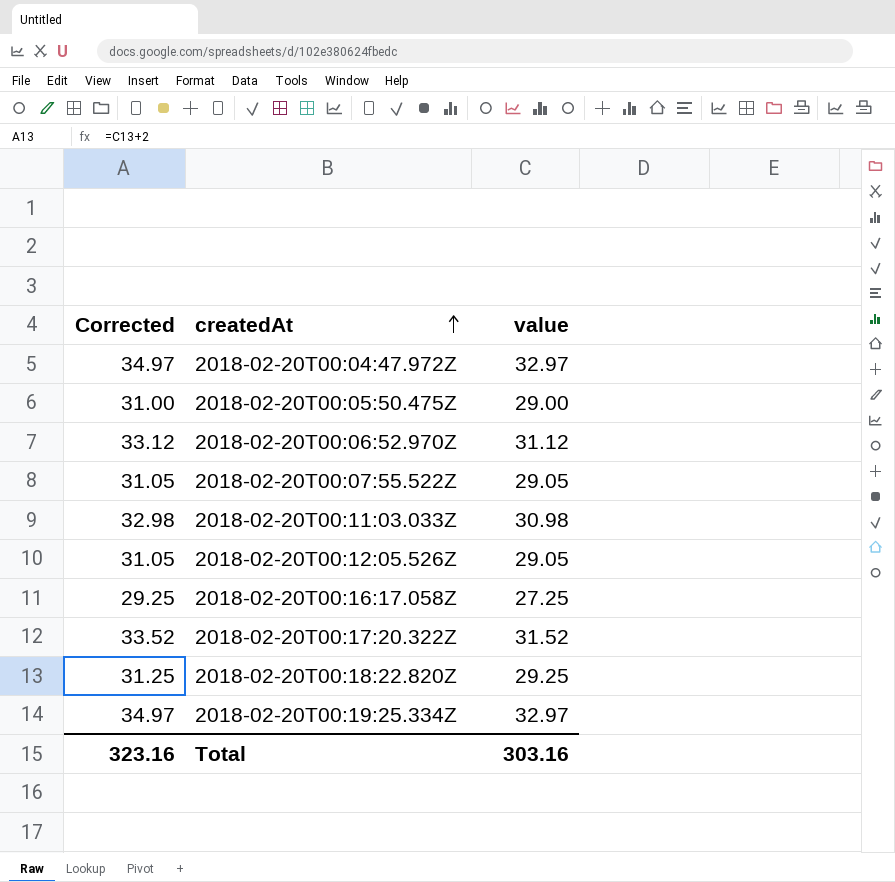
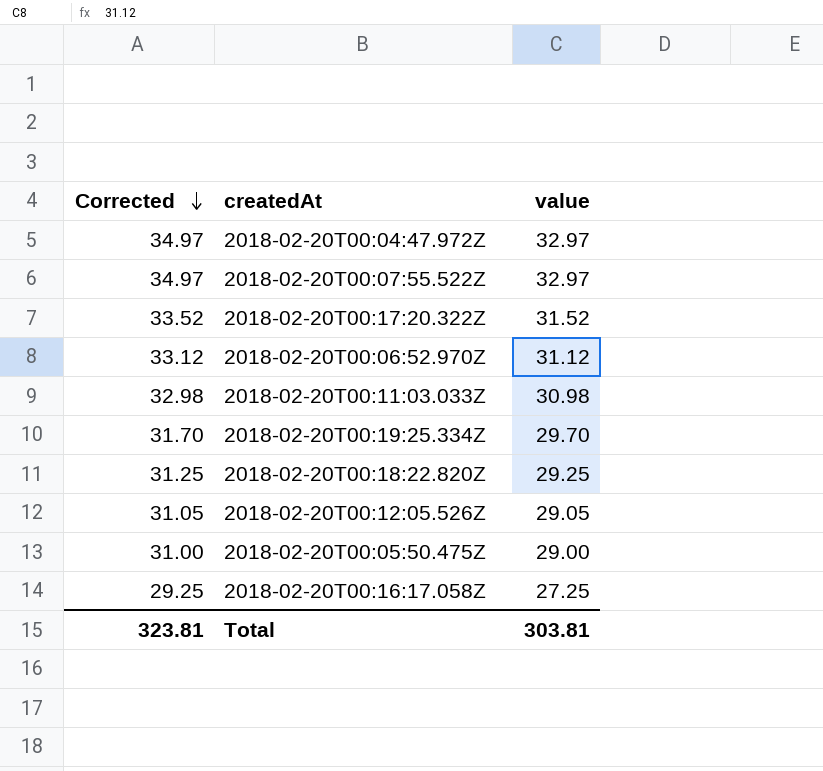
row order: createdAt ascending -> Corrected descending
2018-02-20T00:07:55.522Z | Corrected: 31.05 -> 34.97
2018-02-20T00:07:55.522Z | value: 29.05 -> 32.97
2018-02-20T00:19:25.334Z | Corrected: 34.97 -> 31.70
2018-02-20T00:19:25.334Z | value: 32.97 -> 29.70
Total | Corrected: 323.16 -> 323.81
Total | value: 303.16 -> 303.81

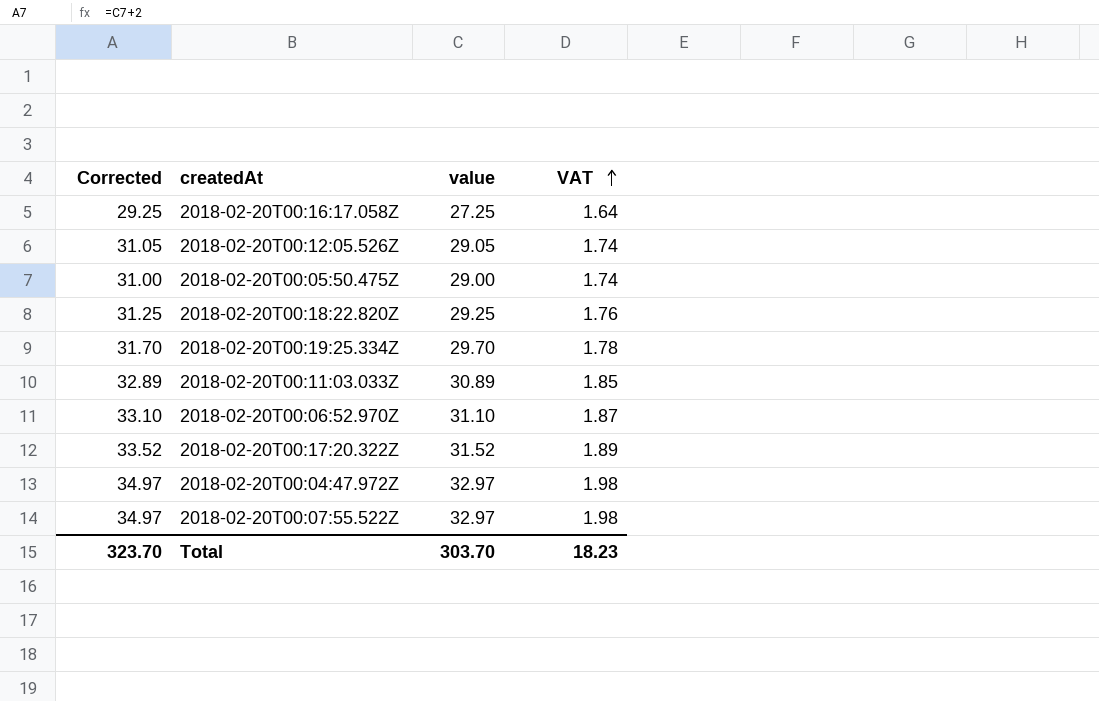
row order: Corrected descending -> VAT ascending
column VAT | formula: none -> [value] * 0.06
2018-02-20T00:11:03.033Z | Corrected: 32.98 -> 32.89
2018-02-20T00:11:03.033Z | value: 30.98 -> 30.89
2018-02-20T00:06:52.970Z | Corrected: 33.12 -> 33.10
2018-02-20T00:06:52.970Z | value: 31.12 -> 31.10
Total | Corrected: 323.81 -> 323.70
Total | value: 303.81 -> 303.70

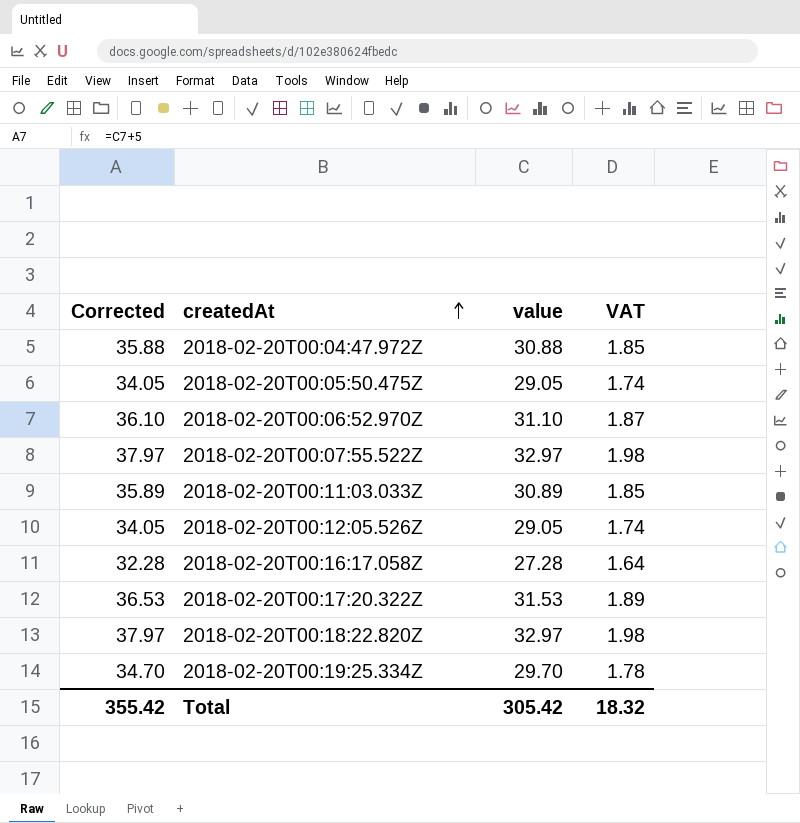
row order: VAT ascending -> createdAt ascending
column Corrected | formula: [value] + 2 -> [value] + 5
2018-02-20T00:04:47.972Z | value: 32.97 -> 30.88
2018-02-20T00:04:47.972Z | VAT: 1.98 -> 1.85
2018-02-20T00:05:50.475Z | value: 29.00 -> 29.05
2018-02-20T00:16:17.058Z | value: 27.25 -> 27.28
2018-02-20T00:17:20.322Z | value: 31.52 -> 31.53
2018-02-20T00:18:22.820Z | value: 29.25 -> 32.97
2018-02-20T00:18:22.820Z | VAT: 1.76 -> 1.98
Total | Corrected: 323.70 -> 355.42
Total | value: 303.70 -> 305.42
Total | VAT: 18.23 -> 18.32

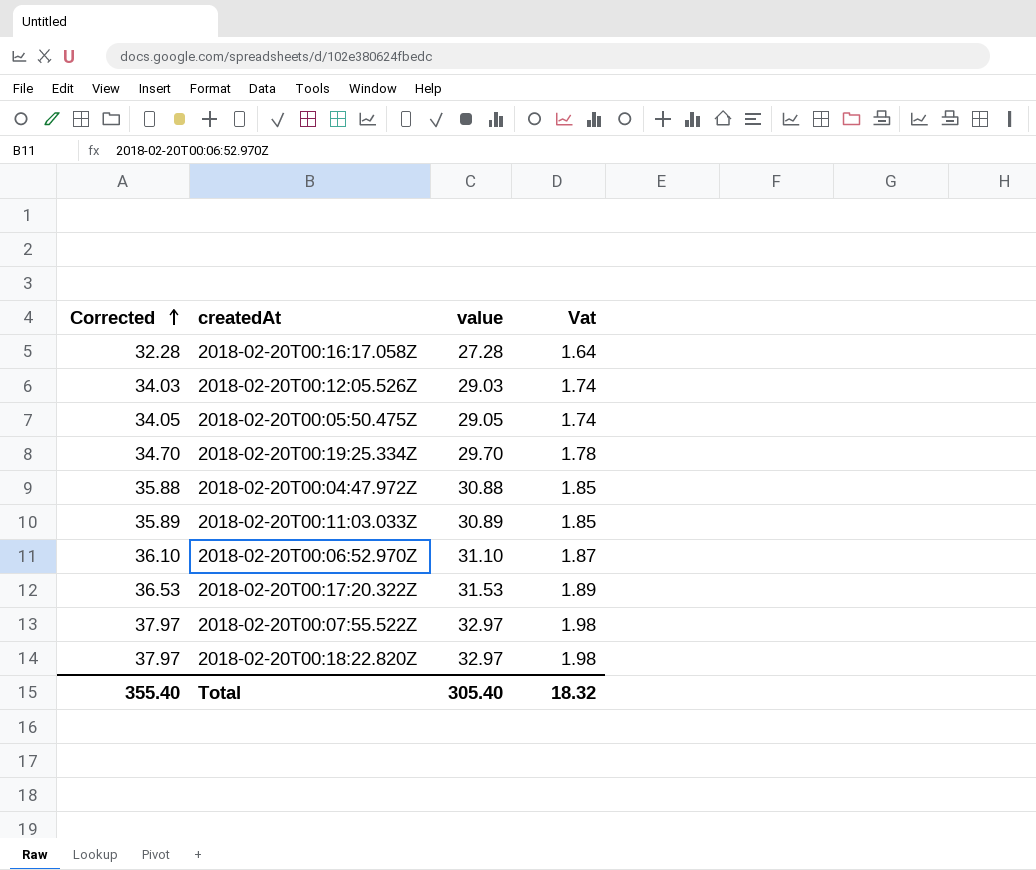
row order: createdAt ascending -> Corrected ascending
column name: VAT -> Vat
2018-02-20T00:12:05.526Z | Corrected: 34.05 -> 34.03
2018-02-20T00:12:05.526Z | value: 29.05 -> 29.03
Total | Corrected: 355.42 -> 355.40
Total | value: 305.42 -> 305.40

